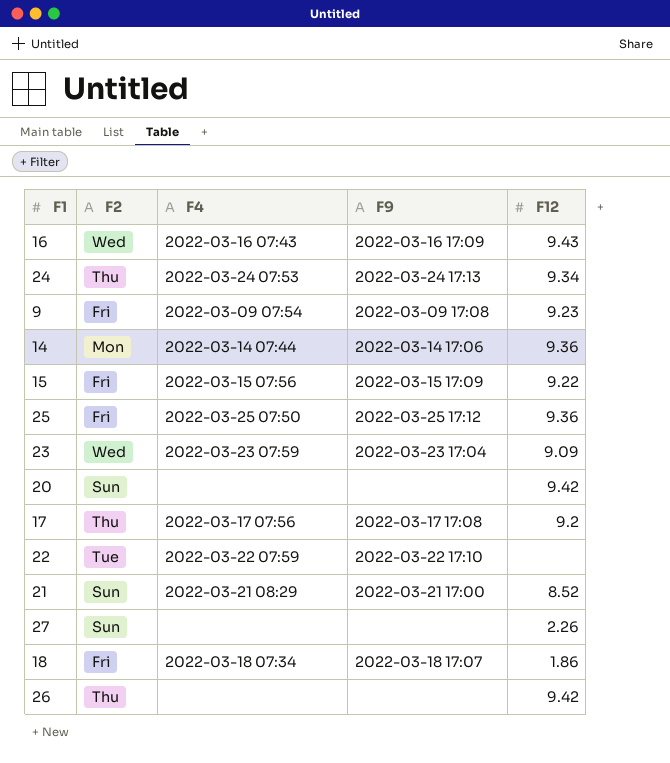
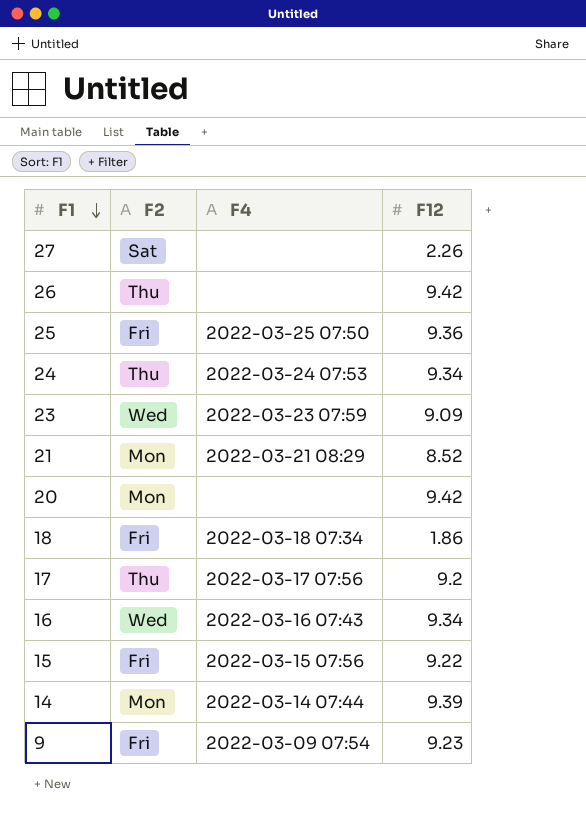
row order: none -> F1 descending
column F9 | position: 4 -> none
row 22: Tue | 2022-03-22 07:59 | 2022-03-22 17:10 | none -> none
27 | F2: Sun -> Sat
21 | F2: Sun -> Mon
20 | F2: Sun -> Mon
16 | F12: 9.43 -> 9.34
14 | F12: 9.36 -> 9.39

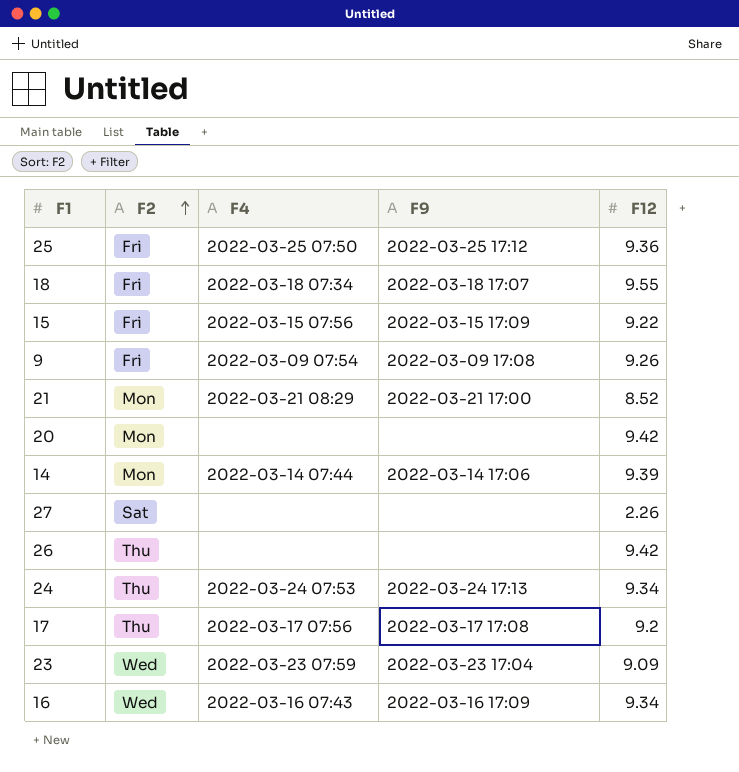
row order: F1 descending -> F2 ascending
column F9 | position: none -> 4
18 | F12: 1.86 -> 9.55
9 | F12: 9.23 -> 9.26

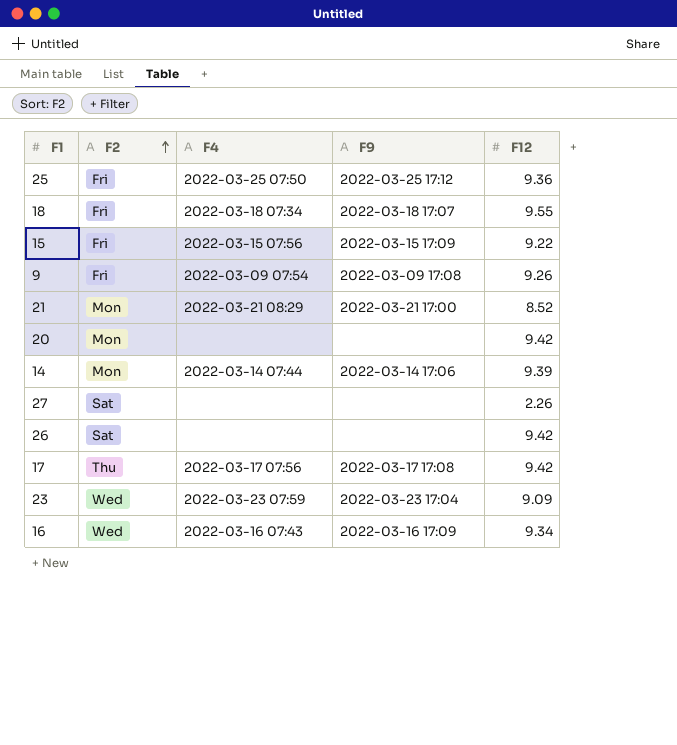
row 24: Thu | 2022-03-24 07:53 | 2022-03-24 17:13 | 9.34 -> none
26 | F2: Thu -> Sat
17 | F12: 9.2 -> 9.42

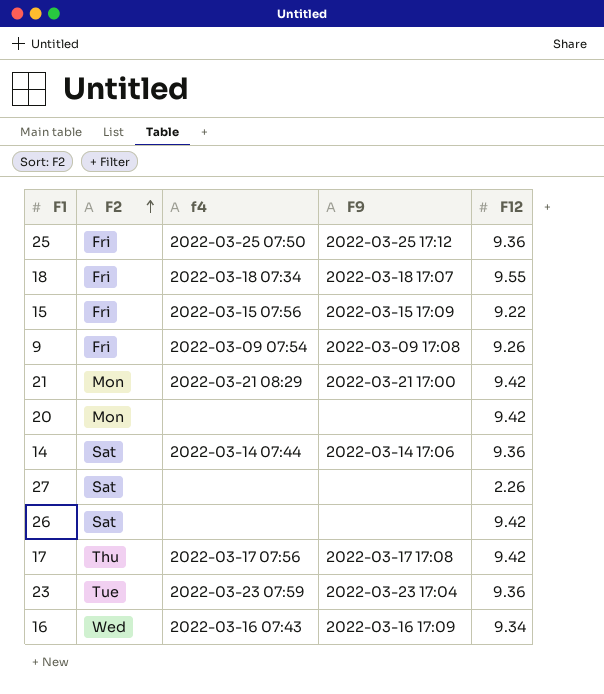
column name: F4 -> f4
21 | F12: 8.52 -> 9.42
14 | F2: Mon -> Sat
14 | F12: 9.39 -> 9.36
23 | F2: Wed -> Tue
23 | F12: 9.09 -> 9.36

